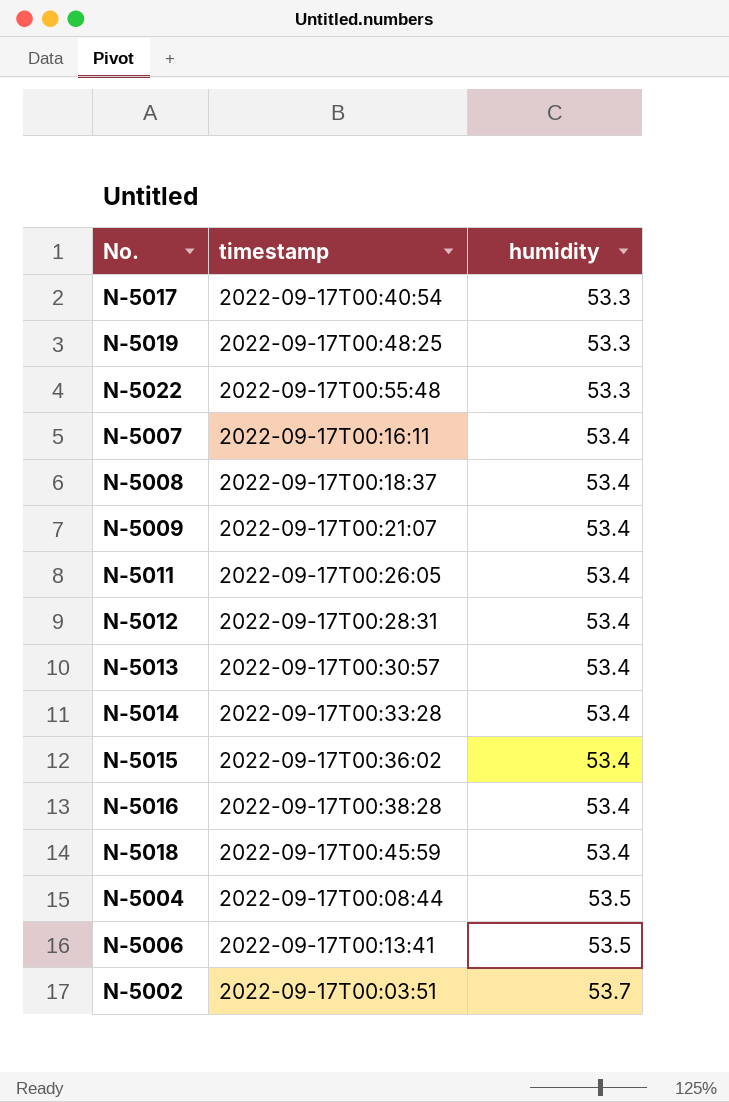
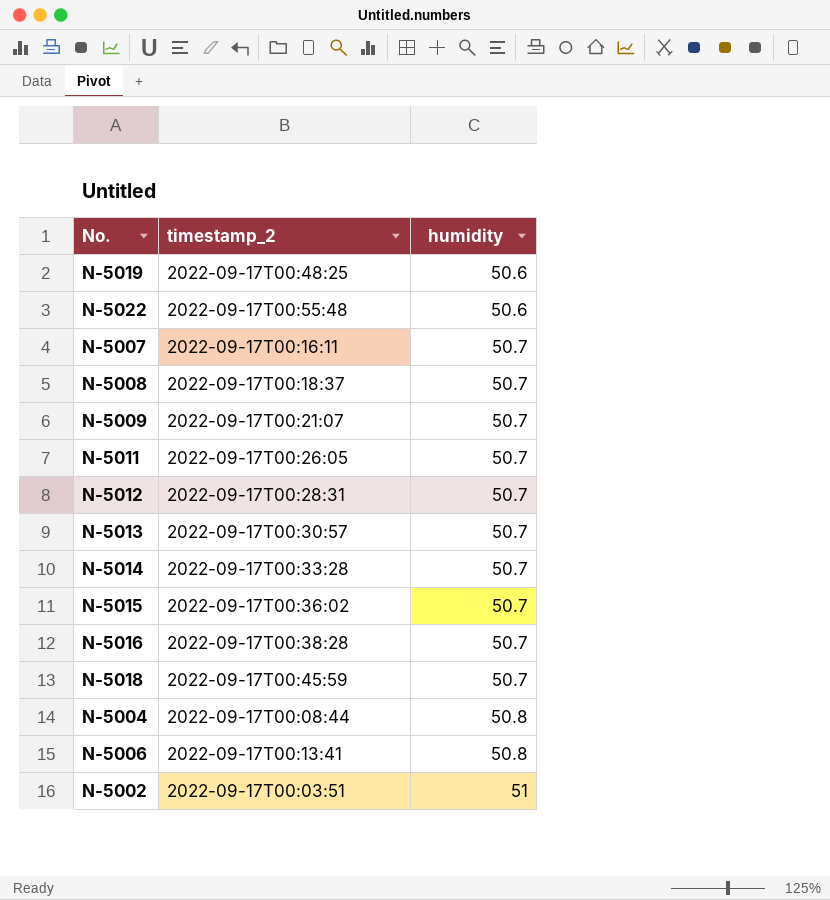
column name: timestamp -> timestamp_2
row N-5017: 2022-09-17T00:40:54 | 53.3 -> none
N-5019 | humidity: 53.3 -> 50.6
N-5022 | humidity: 53.3 -> 50.6
N-5007 | humidity: 53.4 -> 50.7
N-5008 | humidity: 53.4 -> 50.7
N-5009 | humidity: 53.4 -> 50.7
N-5011 | humidity: 53.4 -> 50.7
N-5012 | humidity: 53.4 -> 50.7
N-5013 | humidity: 53.4 -> 50.7
N-5014 | humidity: 53.4 -> 50.7
N-5015 | humidity: 53.4 -> 50.7
N-5016 | humidity: 53.4 -> 50.7
N-5018 | humidity: 53.4 -> 50.7
N-5004 | humidity: 53.5 -> 50.8
N-5006 | humidity: 53.5 -> 50.8
N-5002 | humidity: 53.7 -> 51

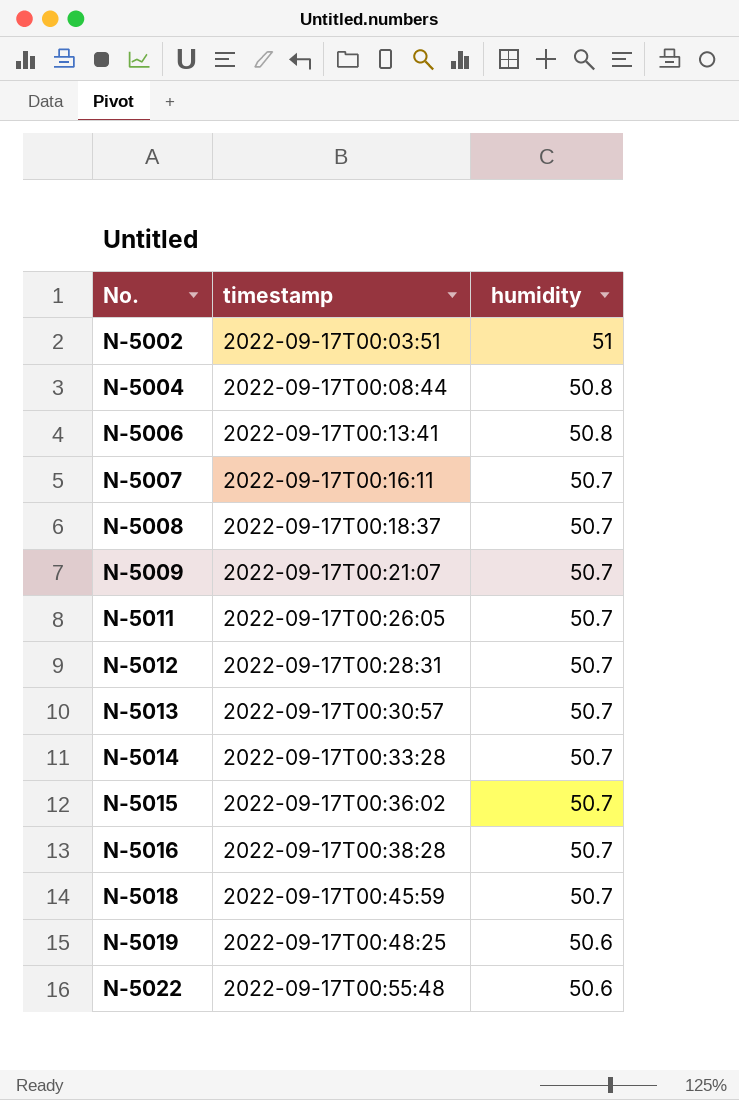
row order: humidity ascending -> No. ascending
column name: timestamp_2 -> timestamp

